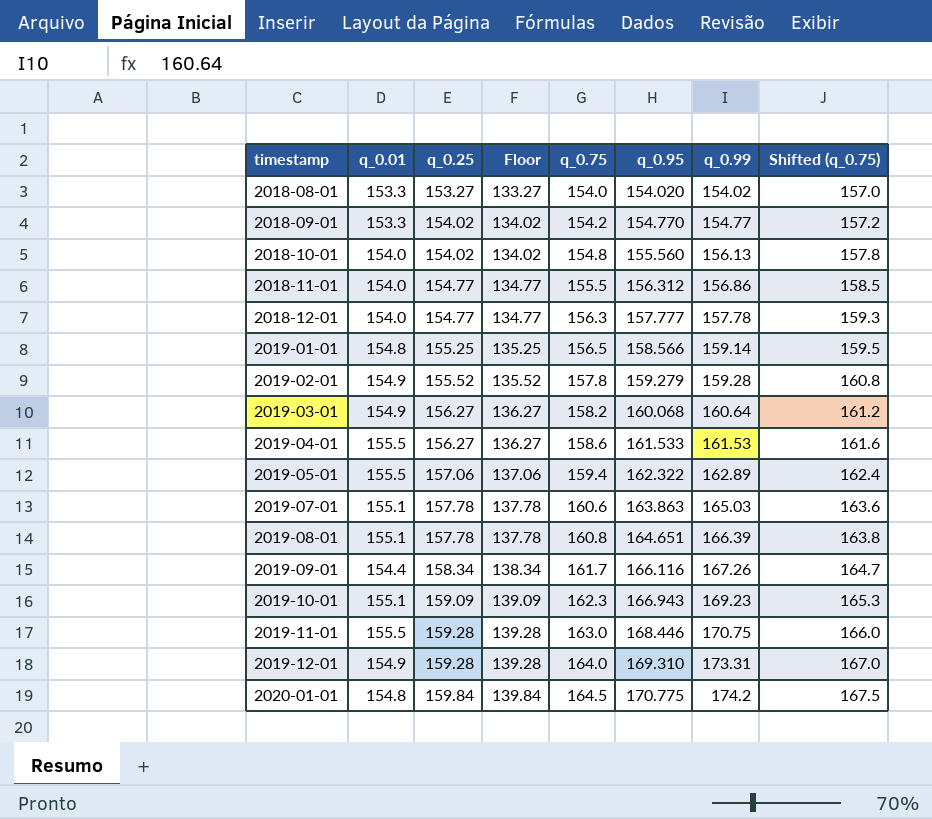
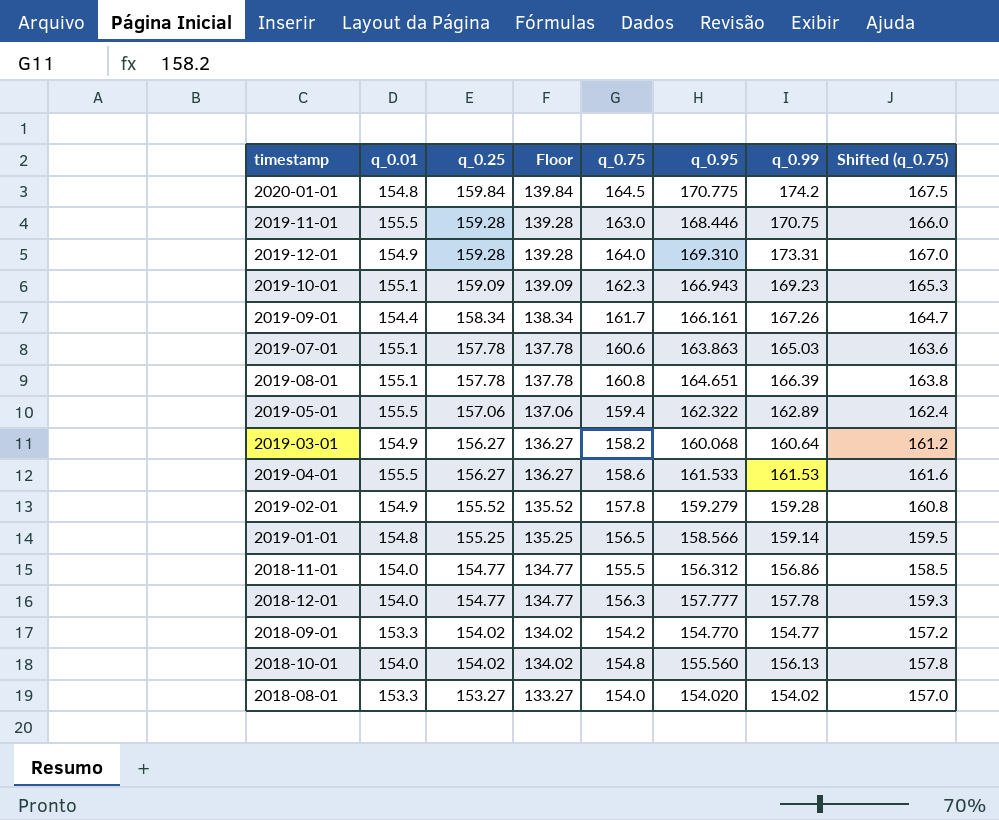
row order: timestamp ascending -> q_0.25 descending
2019-09-01 | q_0.95: 166.116 -> 166.161

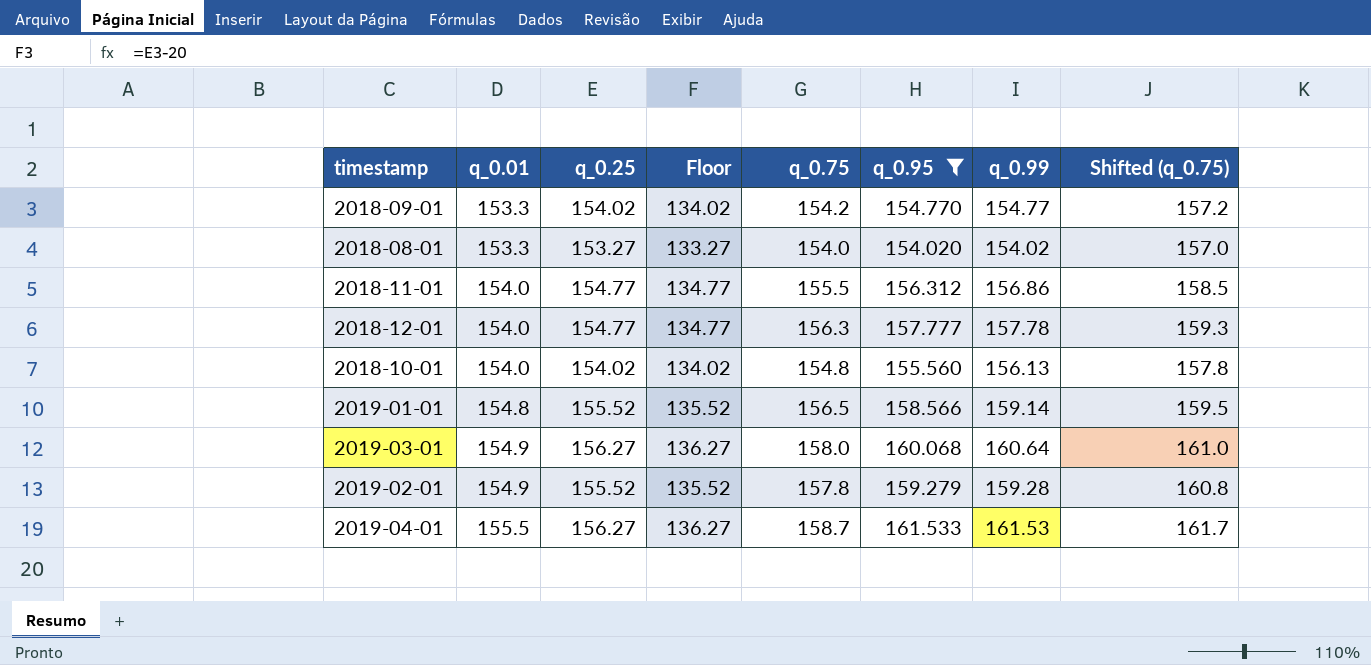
filter: none -> q_0.95 <= 161.533
row order: q_0.25 descending -> q_0.01 ascending
2019-01-01 | q_0.25: 155.25 -> 155.52
2019-01-01 | Floor: 135.25 -> 135.52
2019-03-01 | q_0.75: 158.2 -> 158.0
2019-03-01 | Shifted (q_0.75): 161.2 -> 161.0
2019-04-01 | q_0.75: 158.6 -> 158.7
2019-04-01 | Shifted (q_0.75): 161.6 -> 161.7

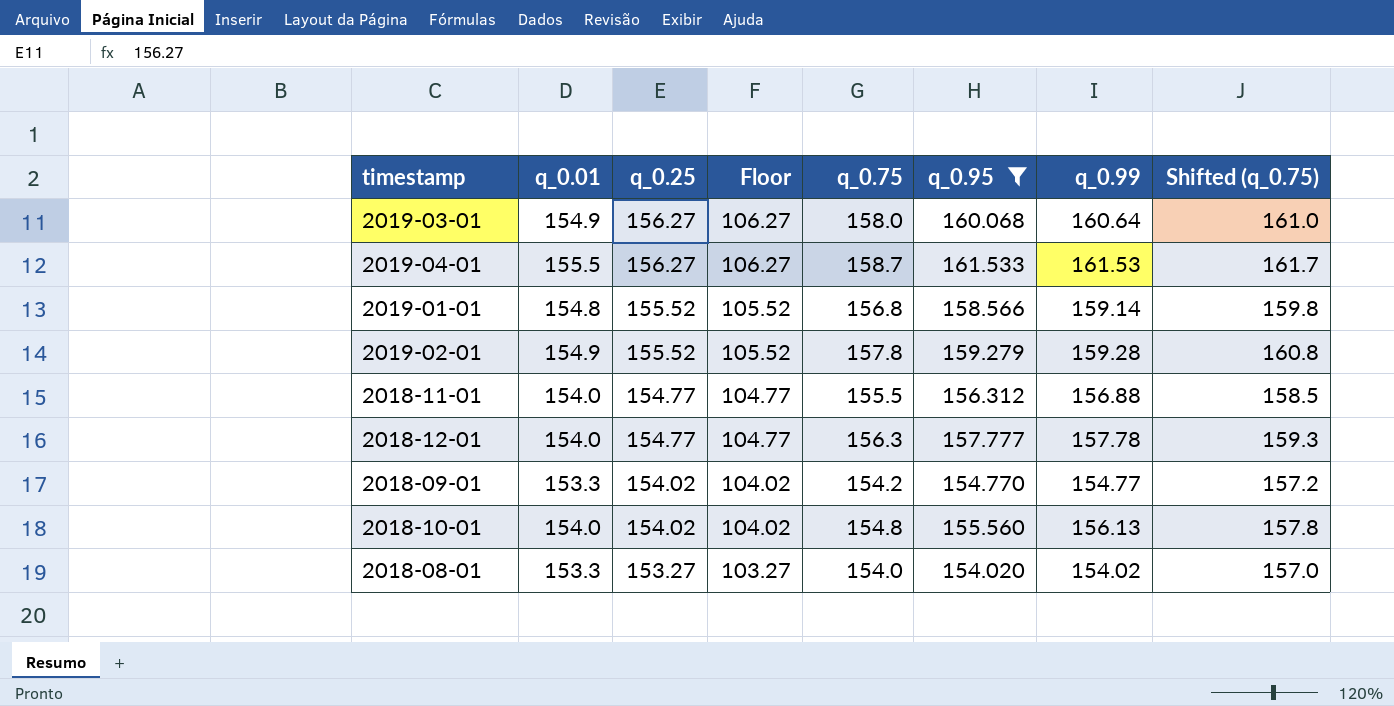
row order: q_0.01 ascending -> q_0.25 descending
column Floor | formula: [q_0.25] - 20 -> [q_0.25] - 50
2019-01-01 | q_0.75: 156.5 -> 156.8
2019-01-01 | Shifted (q_0.75): 159.5 -> 159.8
2018-11-01 | q_0.99: 156.86 -> 156.88

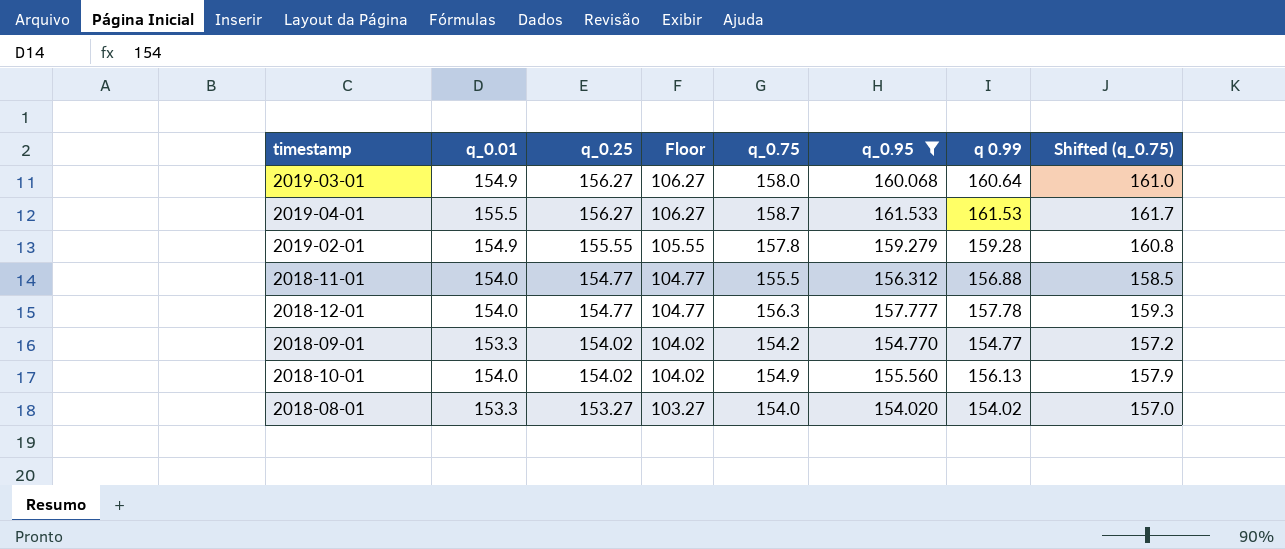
column name: q_0.99 -> q 0.99
row 2019-01-01: 154.8 | 155.52 | 105.52 | 156.8 | 158.566 | 159.14 | 159.8 -> none
2019-02-01 | q_0.25: 155.52 -> 155.55
2019-02-01 | Floor: 105.52 -> 105.55
2018-10-01 | q_0.75: 154.8 -> 154.9
2018-10-01 | Shifted (q_0.75): 157.8 -> 157.9

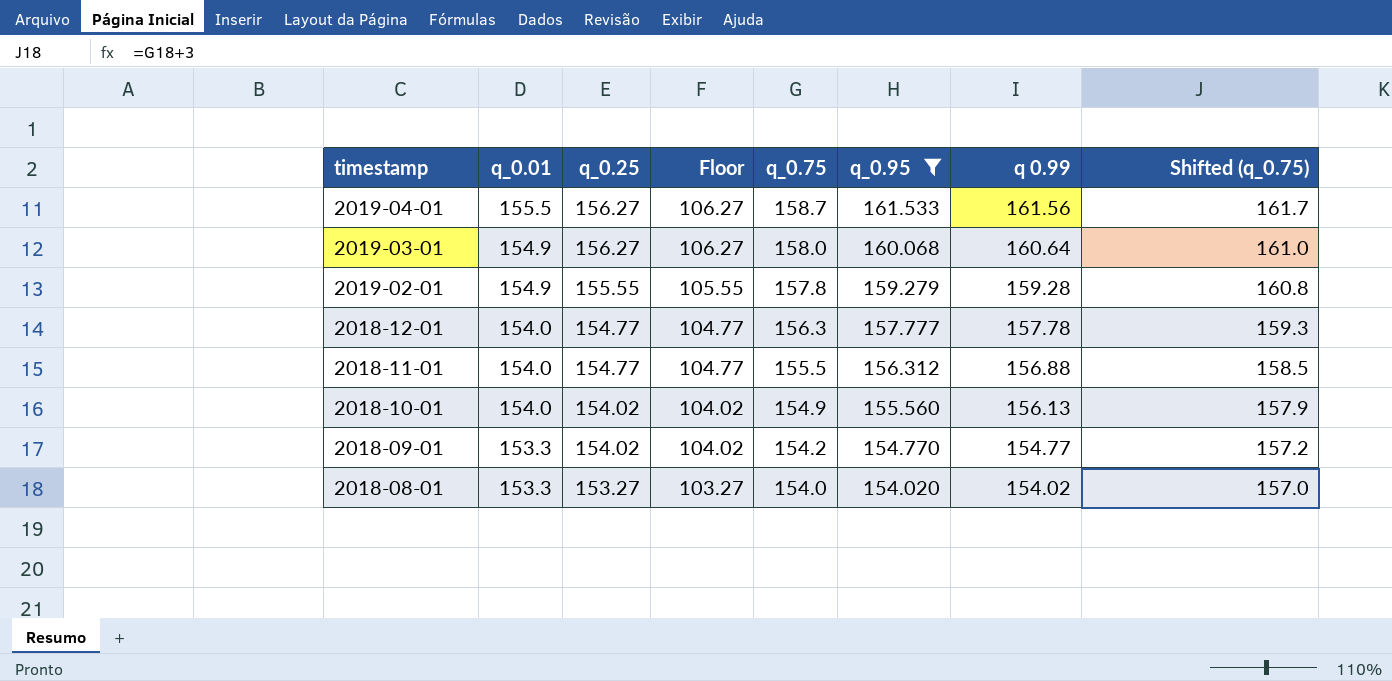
row order: q_0.25 descending -> timestamp descending
2019-04-01 | q 0.99: 161.53 -> 161.56

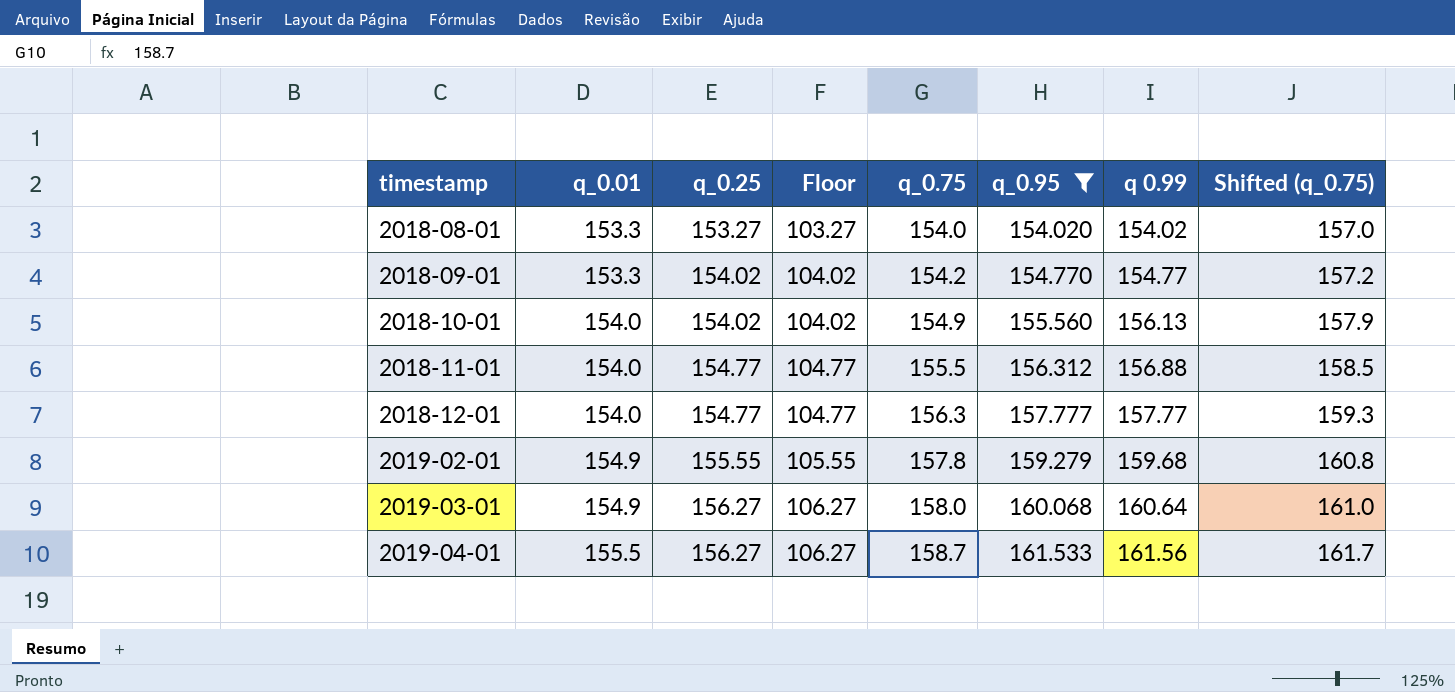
row order: timestamp descending -> timestamp ascending
2018-12-01 | q 0.99: 157.78 -> 157.77
2019-02-01 | q 0.99: 159.28 -> 159.68

